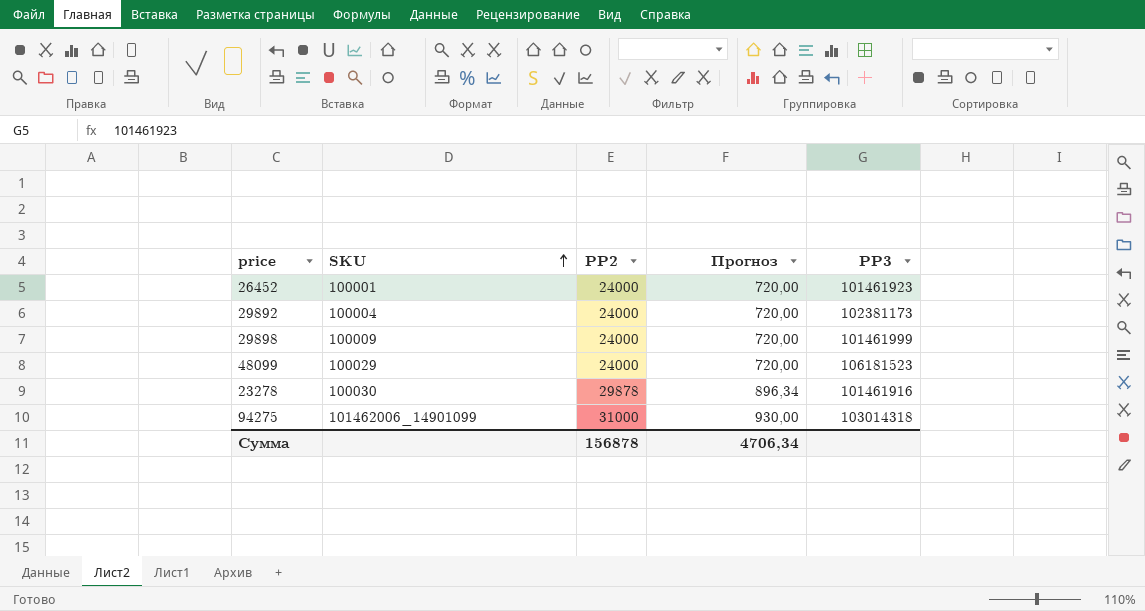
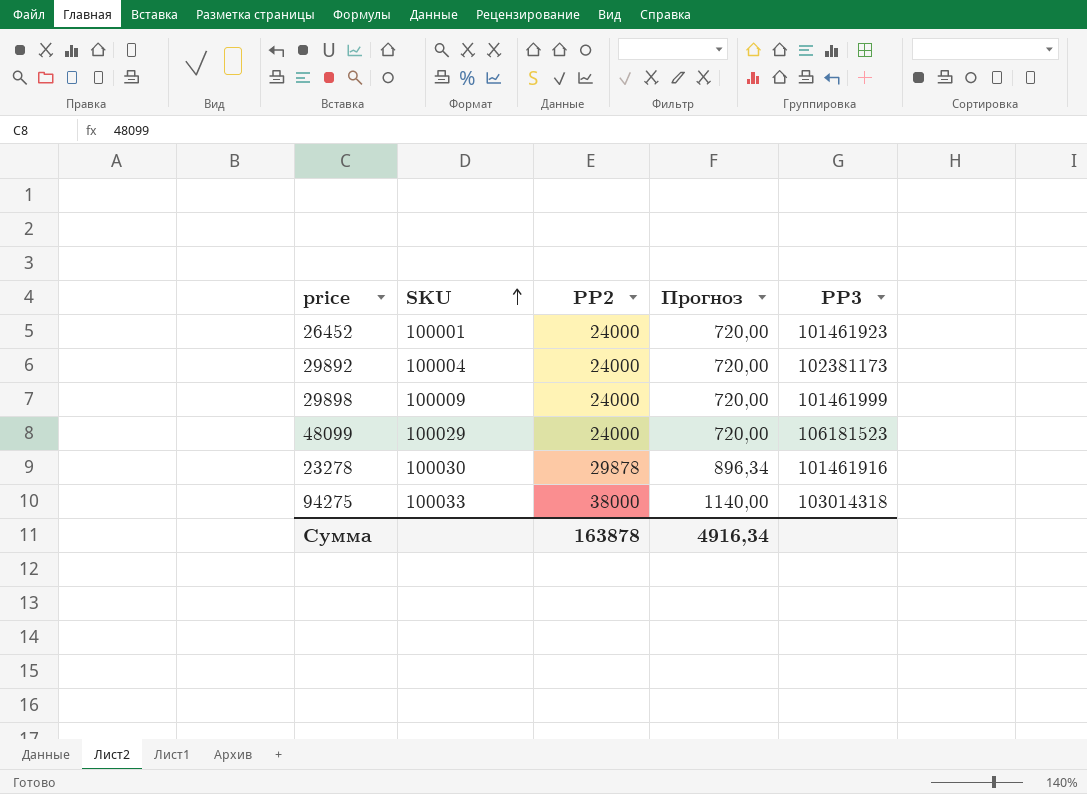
94275 | SKU: 101462006_14901099 -> 100033
94275 | PP2: 31000 -> 38000
94275 | Прогноз: 930,00 -> 1140,00
Сумма | PP2: 156878 -> 163878
Сумма | Прогноз: 4706,34 -> 4916,34

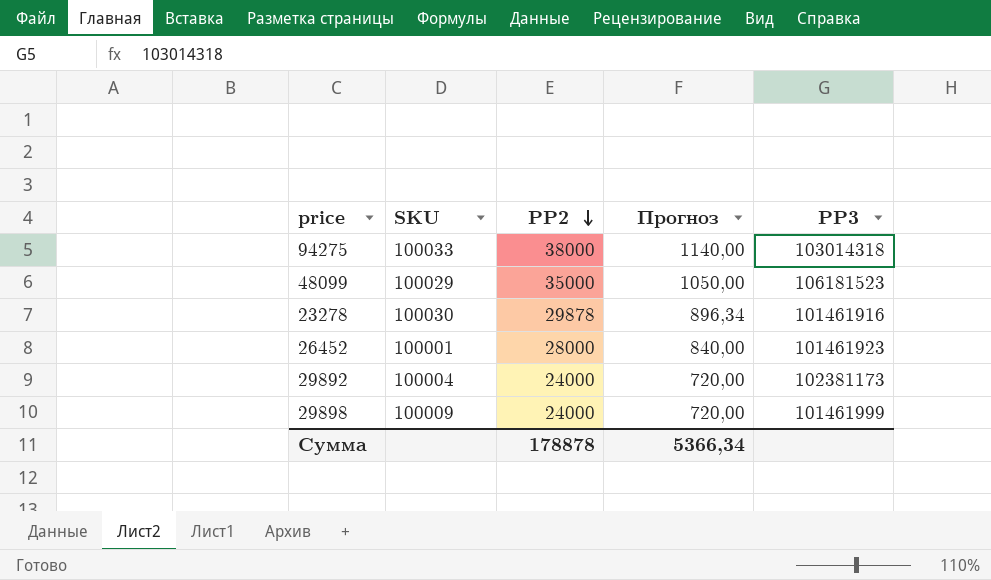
row order: SKU ascending -> PP2 descending
48099 | PP2: 24000 -> 35000
48099 | Прогноз: 720,00 -> 1050,00
26452 | PP2: 24000 -> 28000
26452 | Прогноз: 720,00 -> 840,00
Сумма | PP2: 163878 -> 178878
Сумма | Прогноз: 4916,34 -> 5366,34

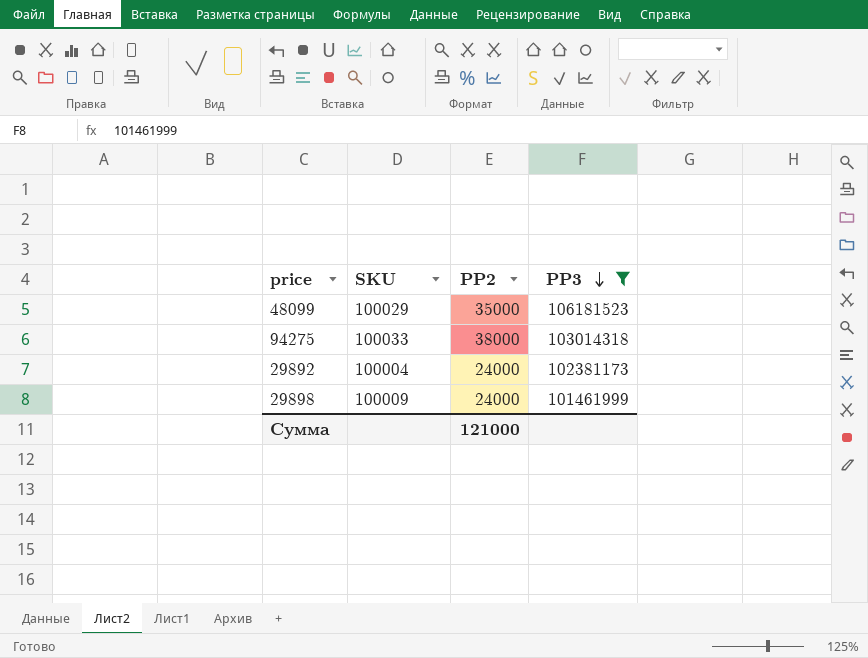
filter: none -> PP3 >= 101461999
row order: PP2 descending -> PP3 descending
column Прогноз | formula: [PP2] * 0,03 -> none
Сумма | PP2: 178878 -> 121000

